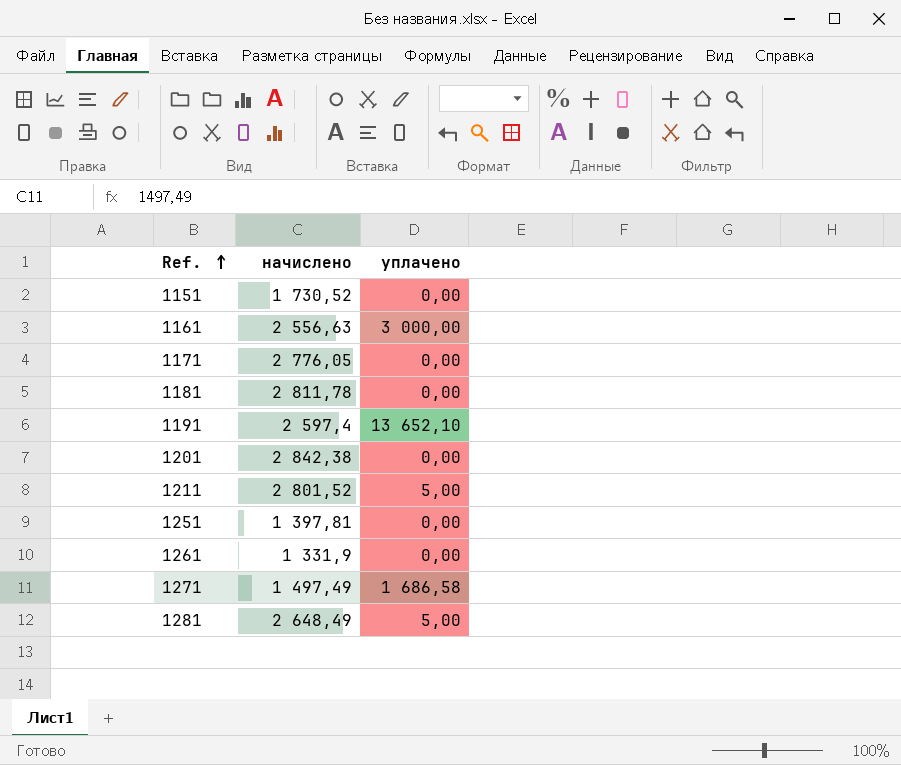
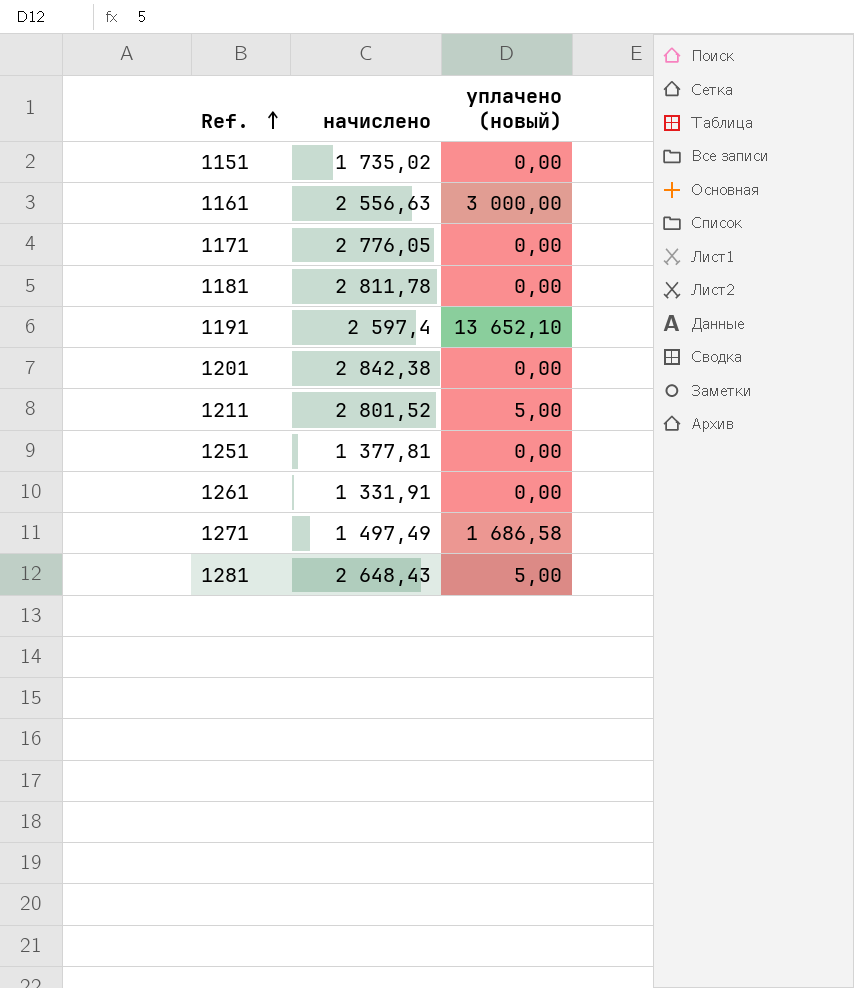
column name: уплачено -> уплачено (новый)
1151 | начислено: 1 730,52 -> 1 735,02
1251 | начислено: 1 397,81 -> 1 377,81
1261 | начислено: 1 331,9 -> 1 331,91
1281 | начислено: 2 648,49 -> 2 648,43

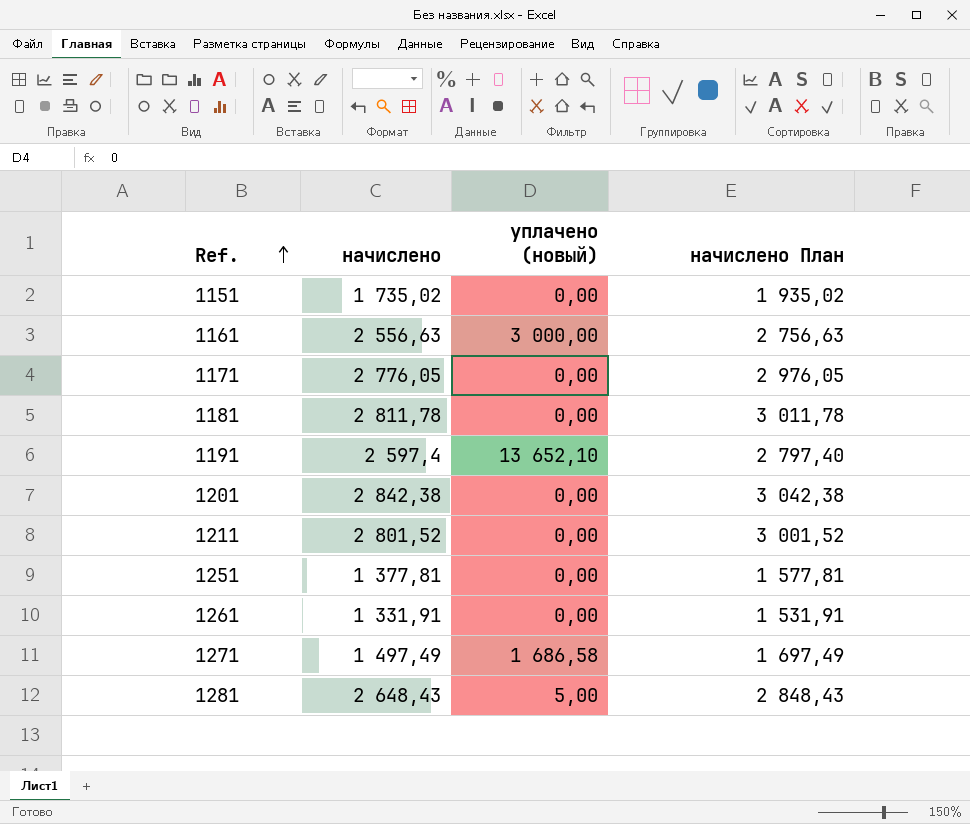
column начислено План | formula: none -> [начислено] + 200
1211 | уплачено (новый): 5,00 -> 0,00

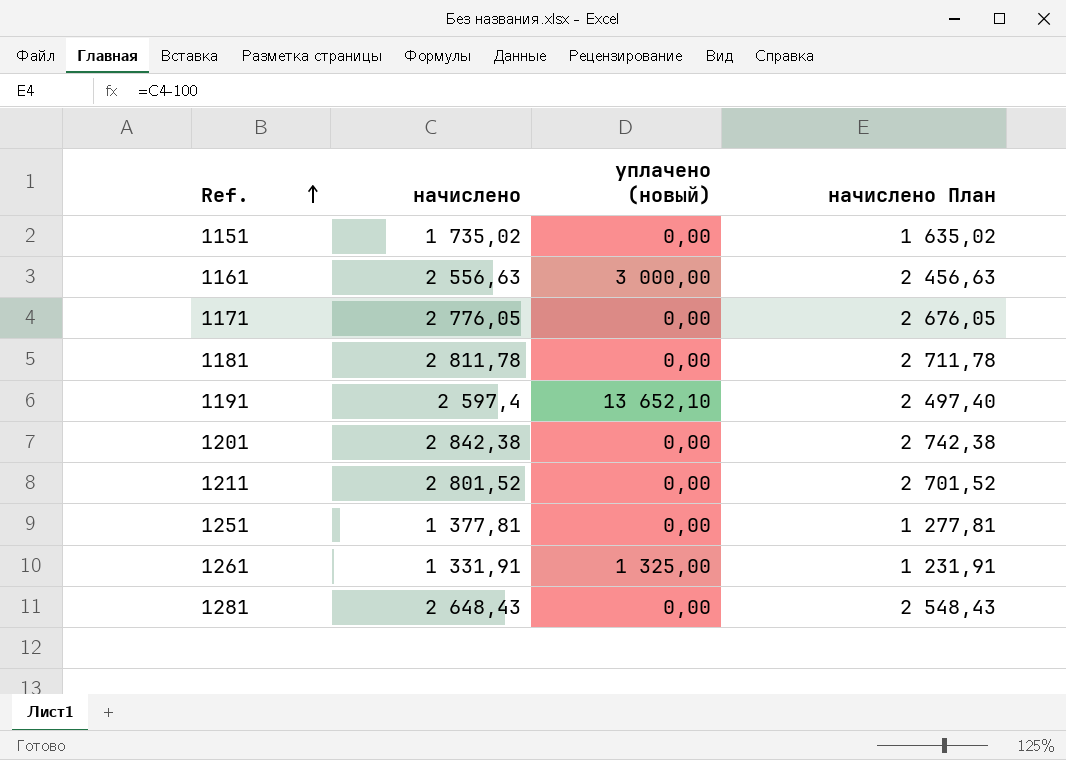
column начислено План | formula: [начислено] + 200 -> [начислено] - 100
row 1271: 1 497,49 | 1 686,58 | 1 697,49 -> none
1261 | уплачено (новый): 0,00 -> 1 325,00
1281 | уплачено (новый): 5,00 -> 0,00

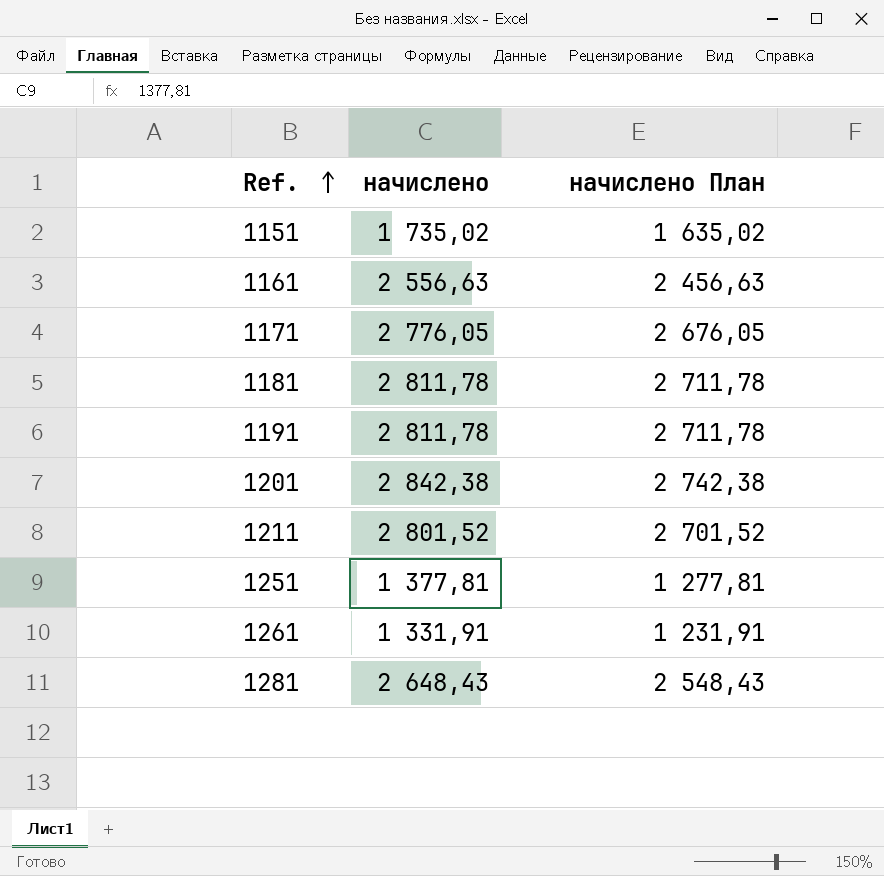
column уплачено (новый) | position: 3 -> none
1191 | начислено: 2 597,4 -> 2 811,78
1191 | начислено План: 2 497,40 -> 2 711,78

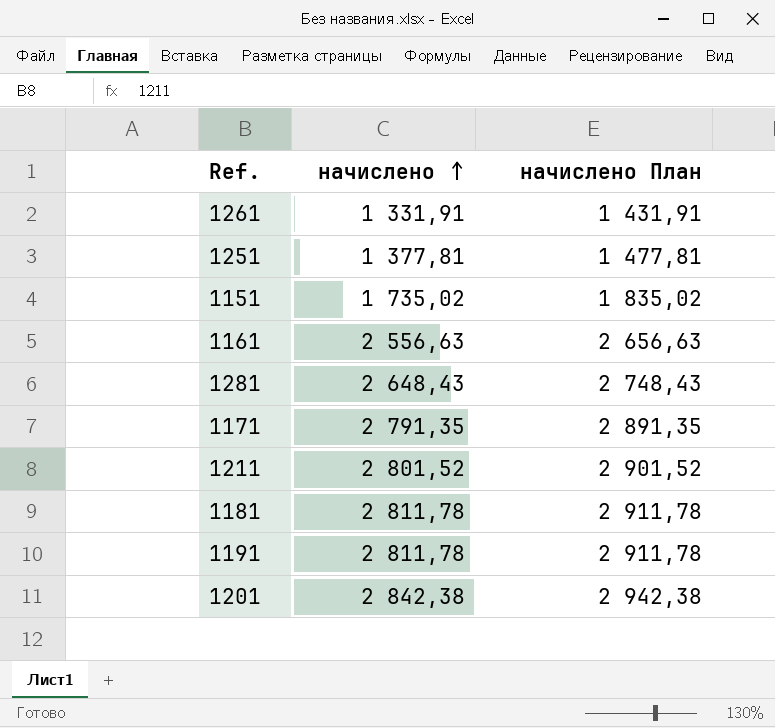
row order: Ref. ascending -> начислено ascending
column начислено План | formula: [начислено] - 100 -> [начислено] + 100
1171 | начислено: 2 776,05 -> 2 791,35

